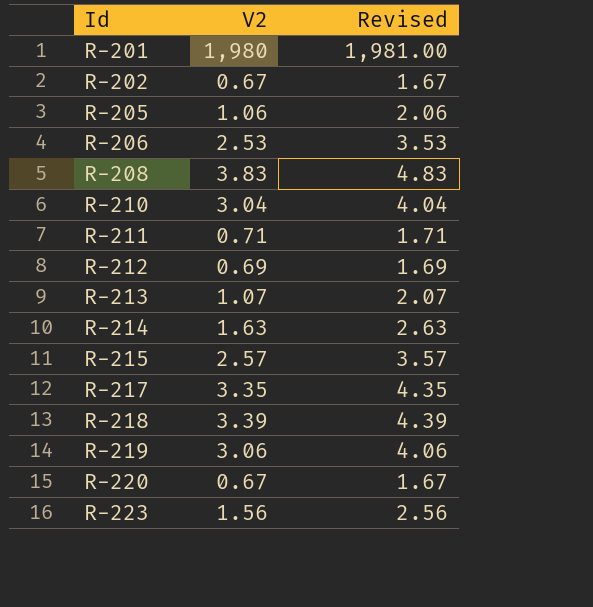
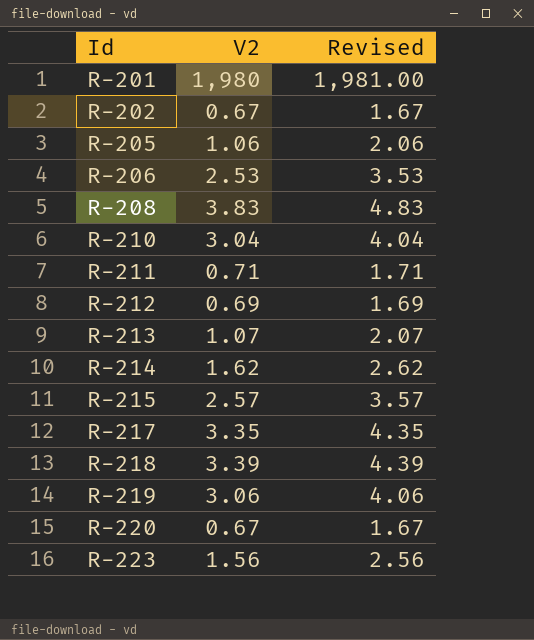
R-214 | V2: 1.63 -> 1.62
R-214 | Revised: 2.63 -> 2.62

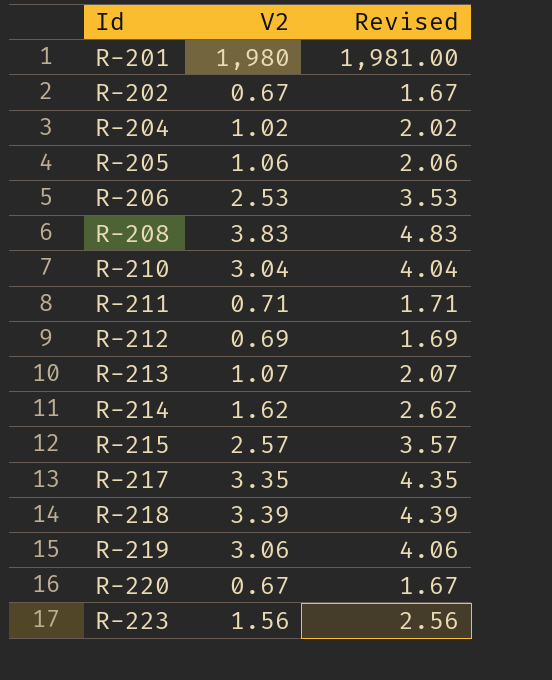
row R-204: none -> 1.02 | 2.02

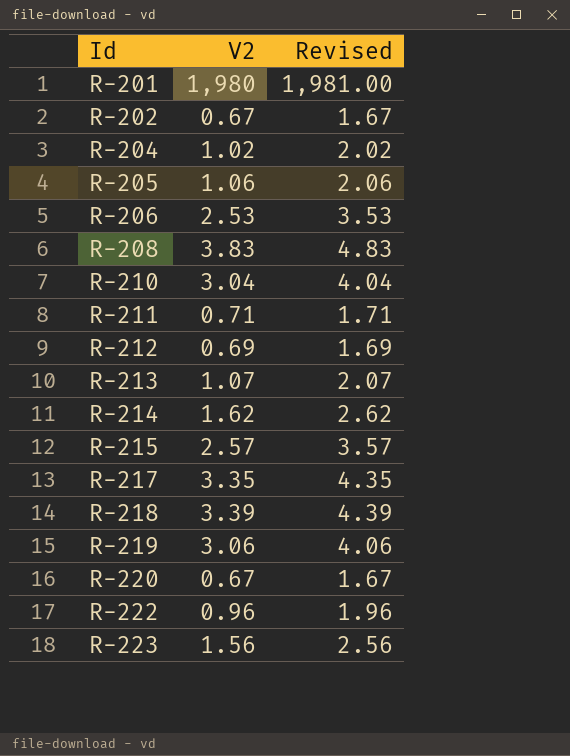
row R-222: none -> 0.96 | 1.96

